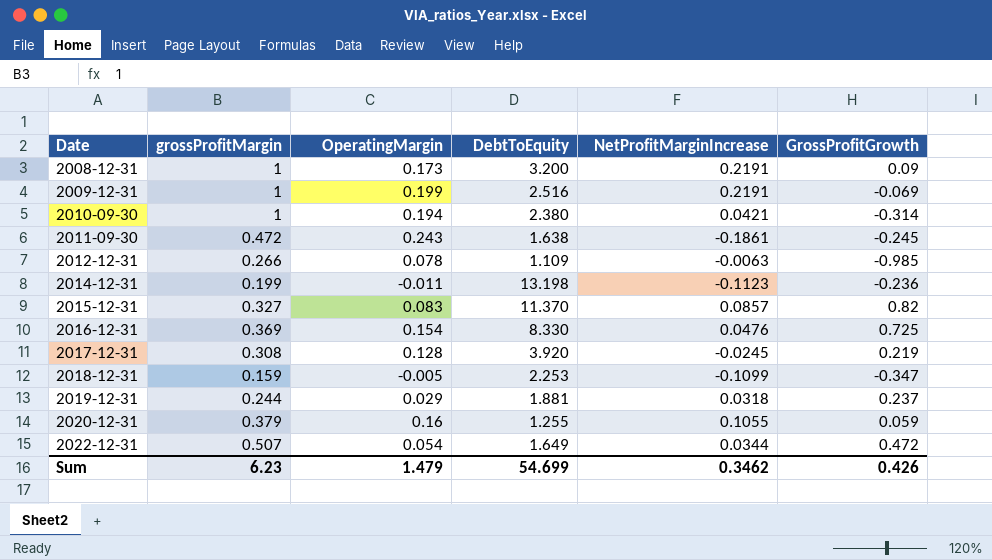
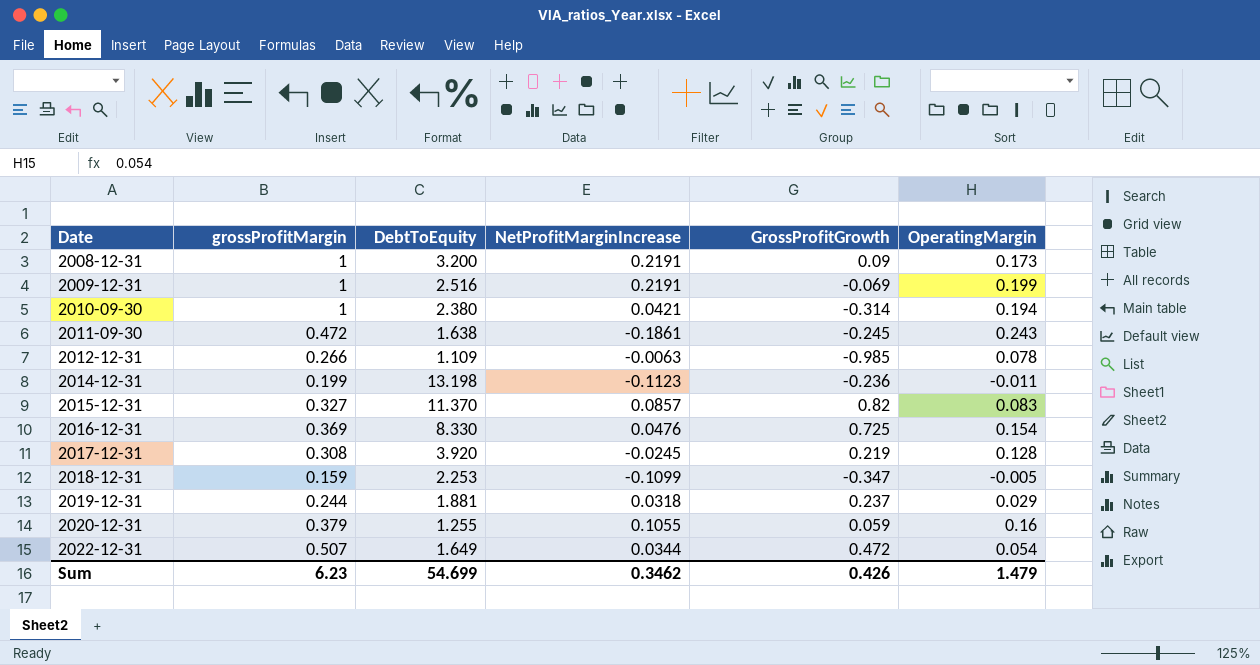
column OperatingMargin | position: 3 -> 6

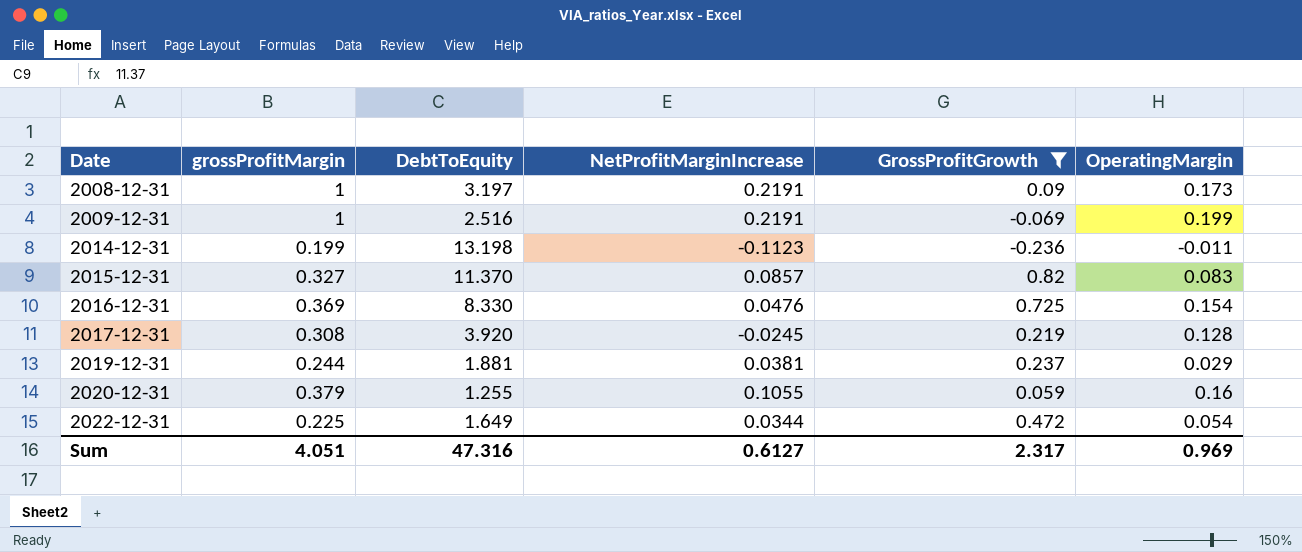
filter: none -> GrossProfitGrowth >= -0.236
2008-12-31 | DebtToEquity: 3.200 -> 3.197
2019-12-31 | NetProfitMarginIncrease: 0.0318 -> 0.0381
2022-12-31 | grossProfitMargin: 0.507 -> 0.225
Sum | grossProfitMargin: 6.23 -> 4.051
Sum | DebtToEquity: 54.699 -> 47.316
Sum | NetProfitMarginIncrease: 0.3462 -> 0.6127
Sum | GrossProfitGrowth: 0.426 -> 2.317
Sum | OperatingMargin: 1.479 -> 0.969

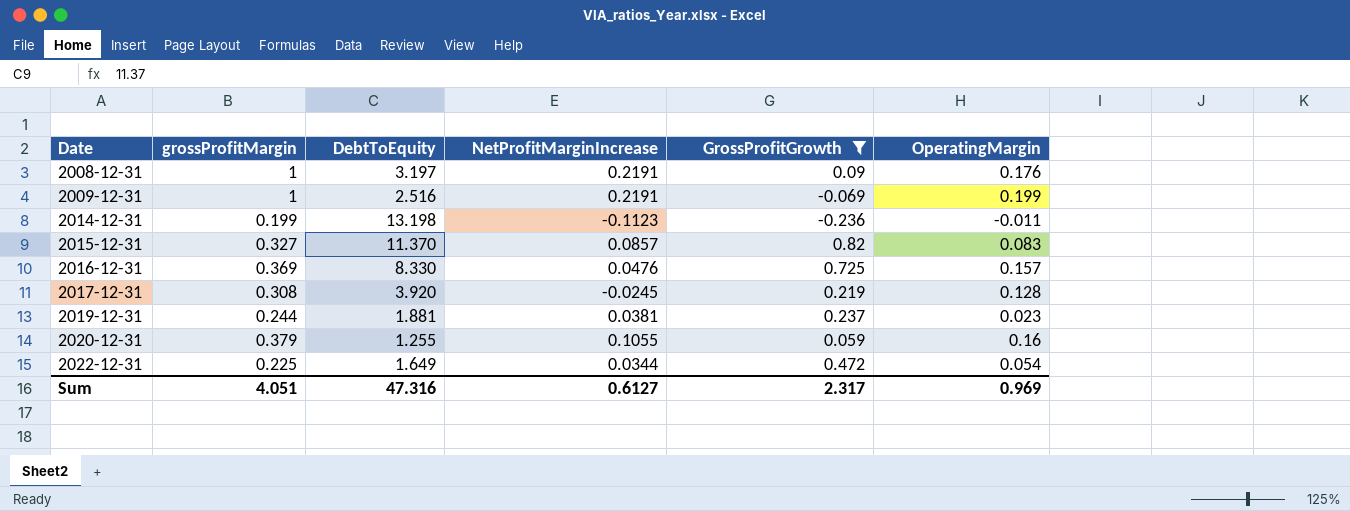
2008-12-31 | OperatingMargin: 0.173 -> 0.176
2016-12-31 | OperatingMargin: 0.154 -> 0.157
2019-12-31 | OperatingMargin: 0.029 -> 0.023

